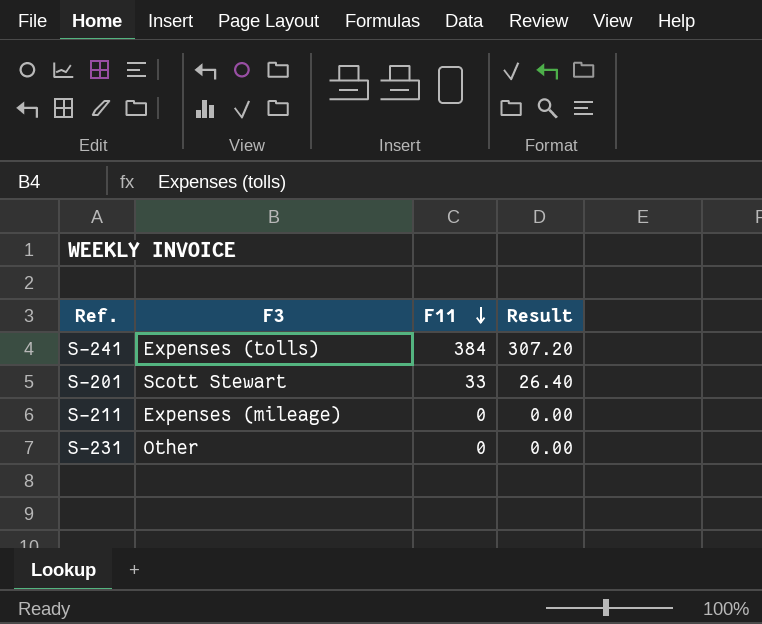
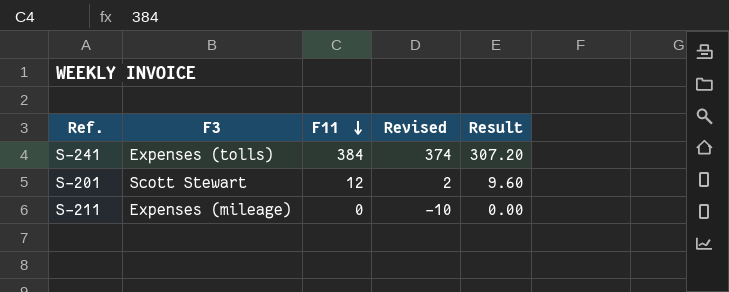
column Revised | formula: none -> [F11] - 10
row S-231: Other | 0 | 0.00 -> none
S-201 | F11: 33 -> 12
S-201 | Result: 26.40 -> 9.60

